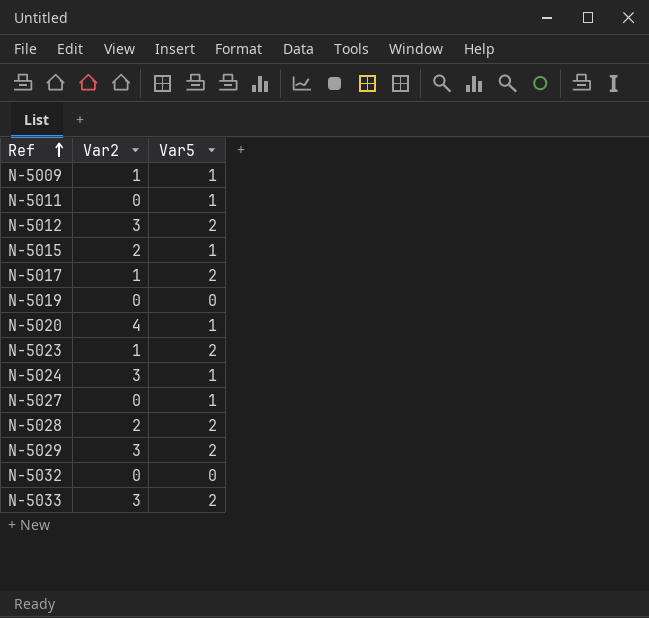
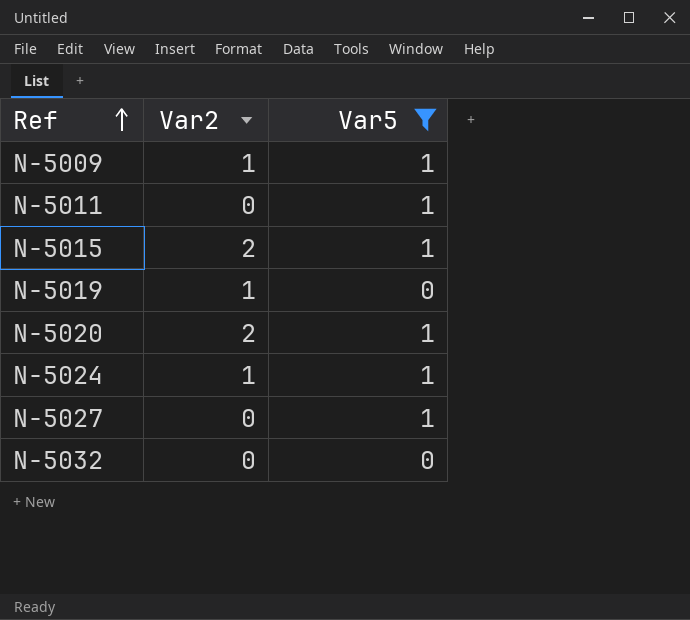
filter: none -> Var5 != 2
N-5019 | Var2: 0 -> 1
N-5020 | Var2: 4 -> 2
N-5024 | Var2: 3 -> 1

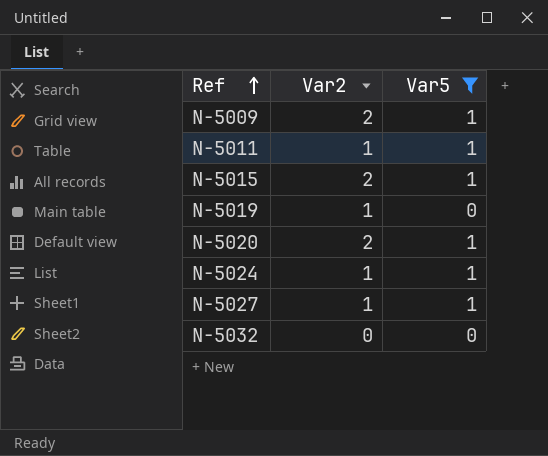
N-5009 | Var2: 1 -> 2
N-5011 | Var2: 0 -> 1
N-5027 | Var2: 0 -> 1

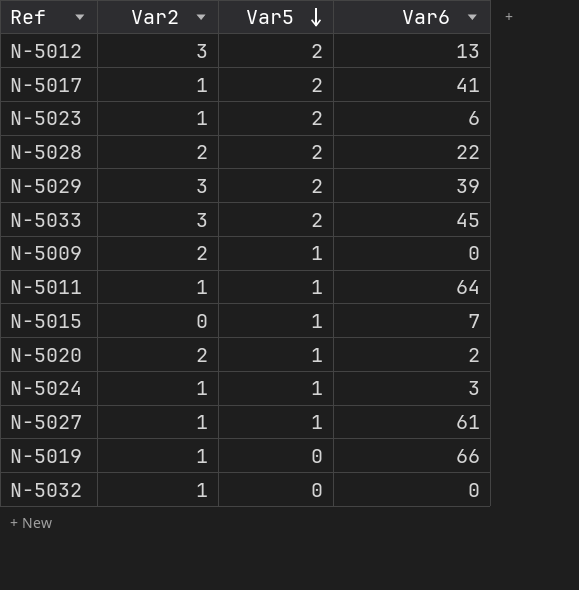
filter: Var5 != 2 -> none
row order: Ref ascending -> Var5 descending
column Var6 | position: none -> 4
N-5015 | Var2: 2 -> 0
N-5032 | Var2: 0 -> 1

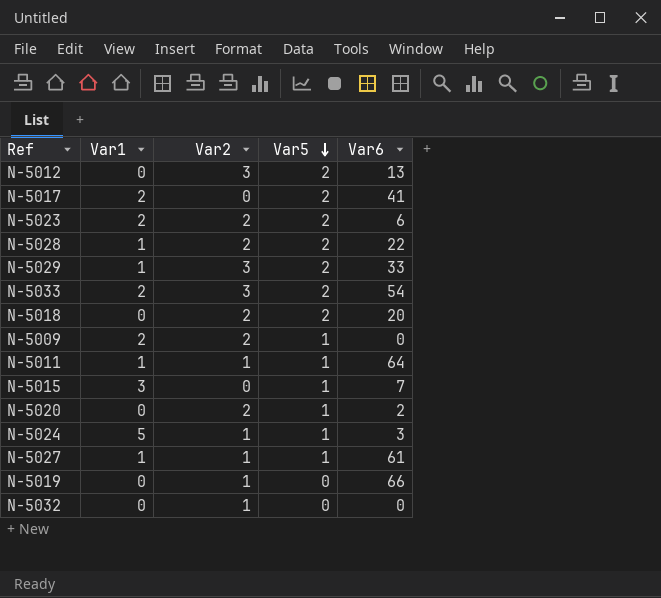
column Var1 | position: none -> 2
N-5017 | Var2: 1 -> 0
N-5023 | Var2: 1 -> 2
N-5029 | Var6: 39 -> 33
N-5033 | Var6: 45 -> 54
row N-5018: none -> 0 | 2 | 2 | 20

